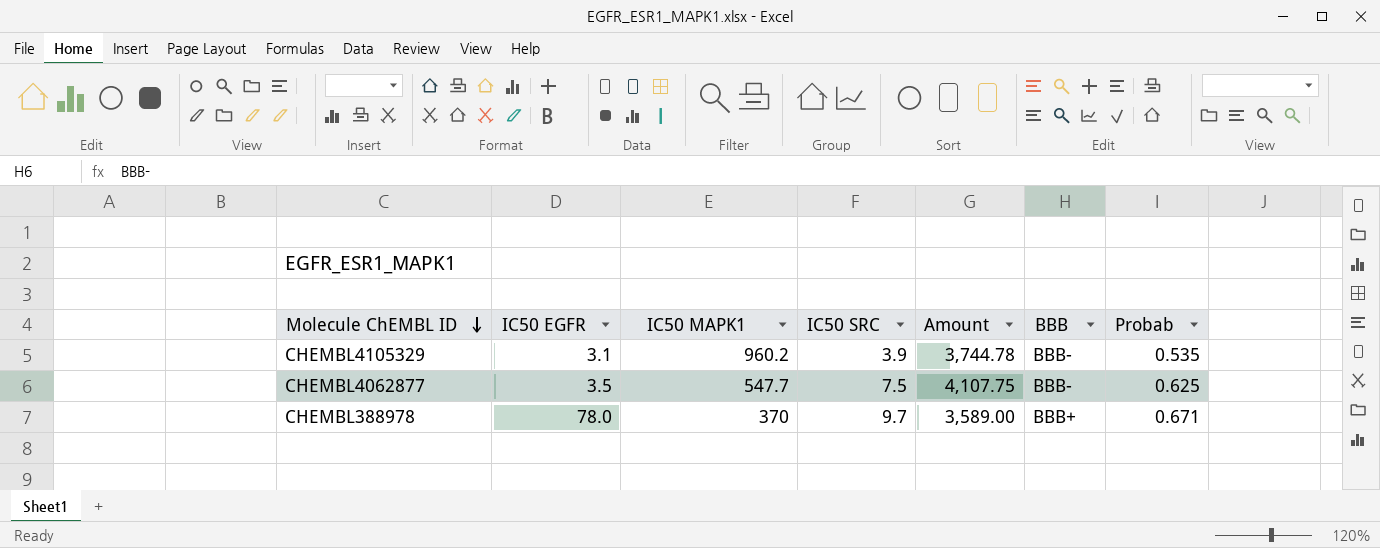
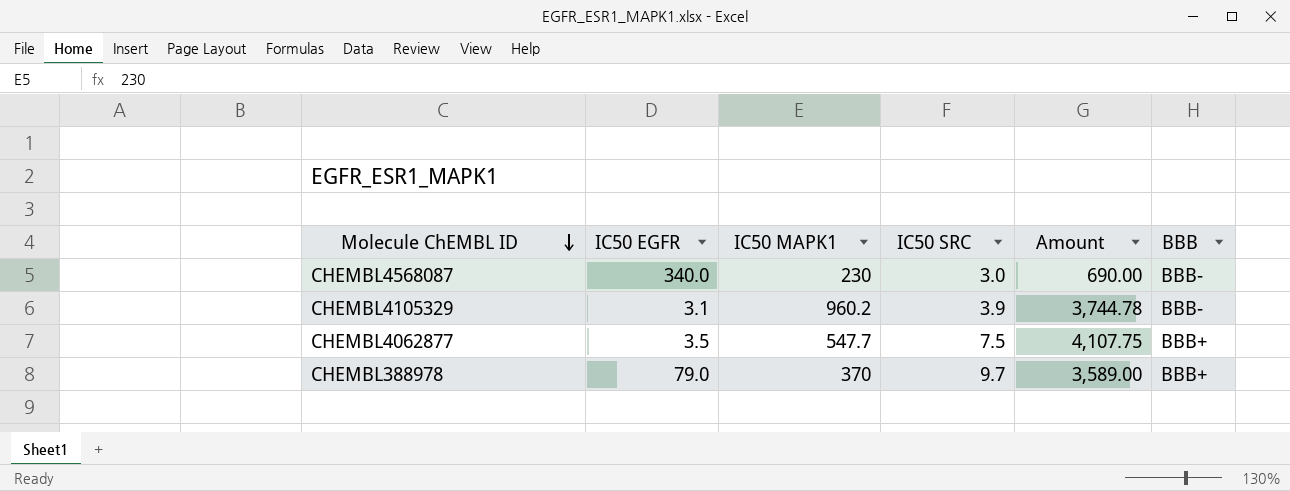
column Probab | position: 7 -> none
row CHEMBL4568087: none -> 340.0 | 230 | 3.0 | 690.00 | BBB-
CHEMBL4062877 | BBB: BBB- -> BBB+
CHEMBL388978 | IC50 EGFR: 78.0 -> 79.0

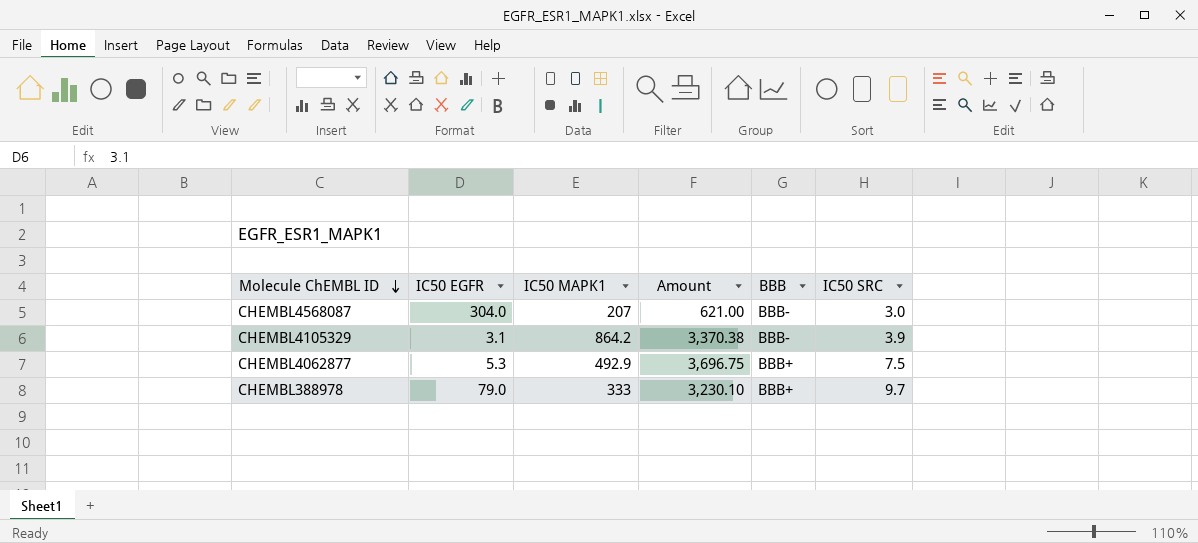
column IC50 SRC | position: 4 -> 6
CHEMBL4568087 | IC50 EGFR: 340.0 -> 304.0
CHEMBL4568087 | IC50 MAPK1: 230 -> 207
CHEMBL4568087 | Amount: 690.00 -> 621.00
CHEMBL4105329 | IC50 MAPK1: 960.2 -> 864.2
CHEMBL4105329 | Amount: 3,744.78 -> 3,370.38
CHEMBL4062877 | IC50 EGFR: 3.5 -> 5.3
CHEMBL4062877 | IC50 MAPK1: 547.7 -> 492.9
CHEMBL4062877 | Amount: 4,107.75 -> 3,696.75
CHEMBL388978 | IC50 MAPK1: 370 -> 333
CHEMBL388978 | Amount: 3,589.00 -> 3,230.10

